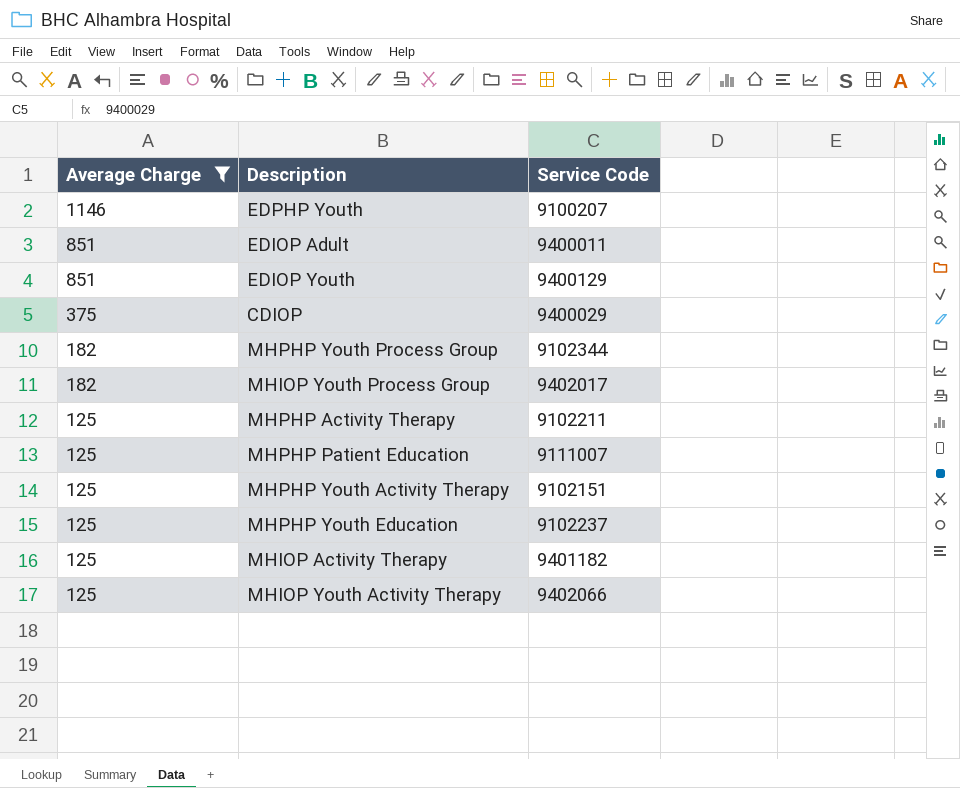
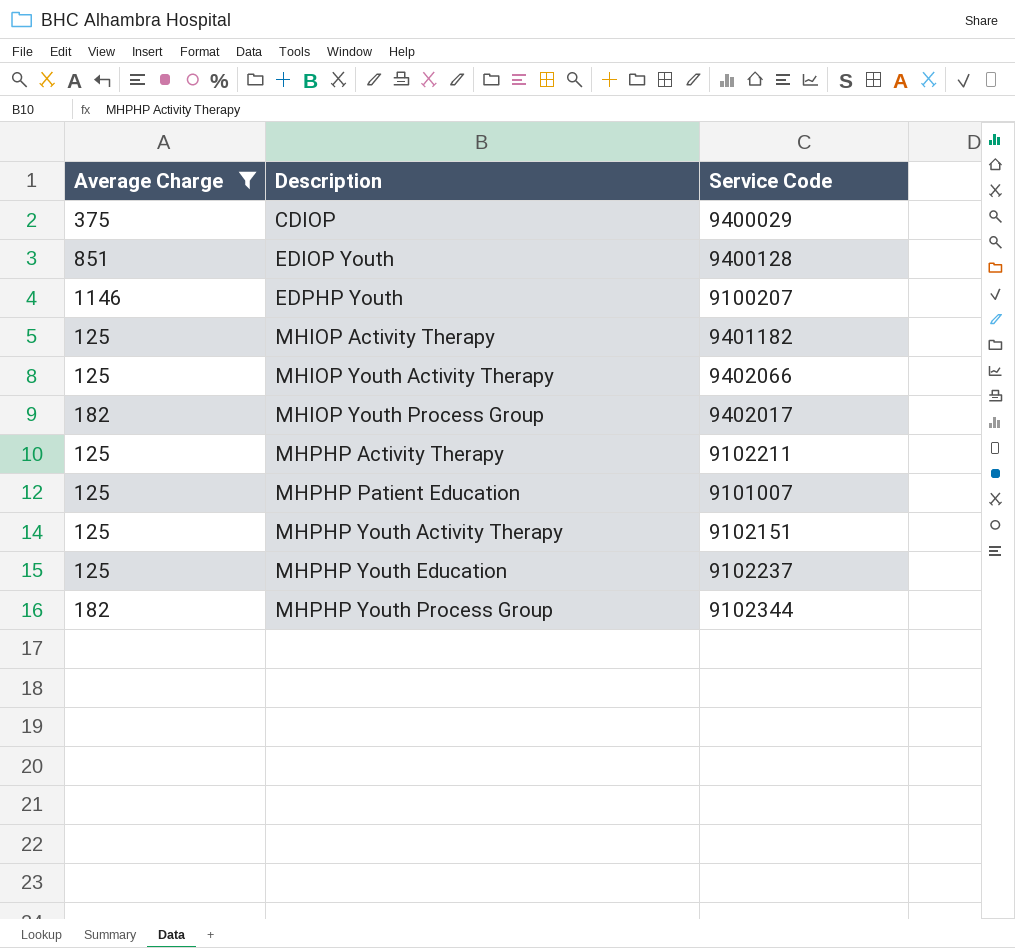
row order: Average Charge descending -> Description ascending
row EDIOP Adult: 851 | 9400011 -> none
EDIOP Youth | Service Code: 9400129 -> 9400128
MHPHP Patient Education | Service Code: 9111007 -> 9101007

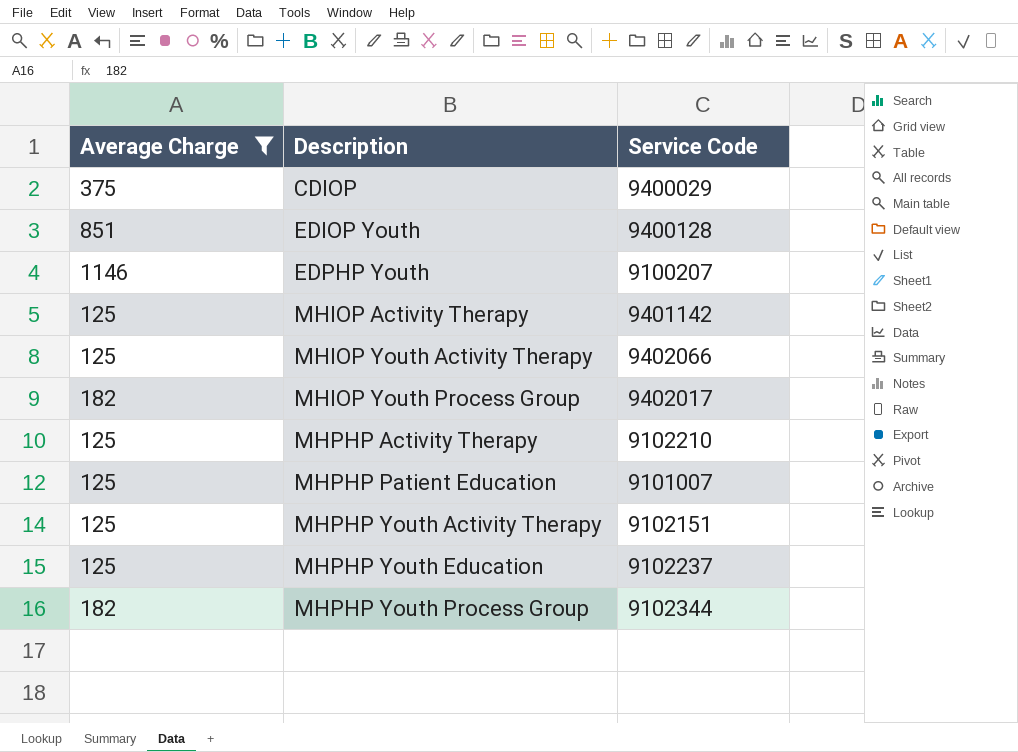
MHIOP Activity Therapy | Service Code: 9401182 -> 9401142
MHPHP Activity Therapy | Service Code: 9102211 -> 9102210

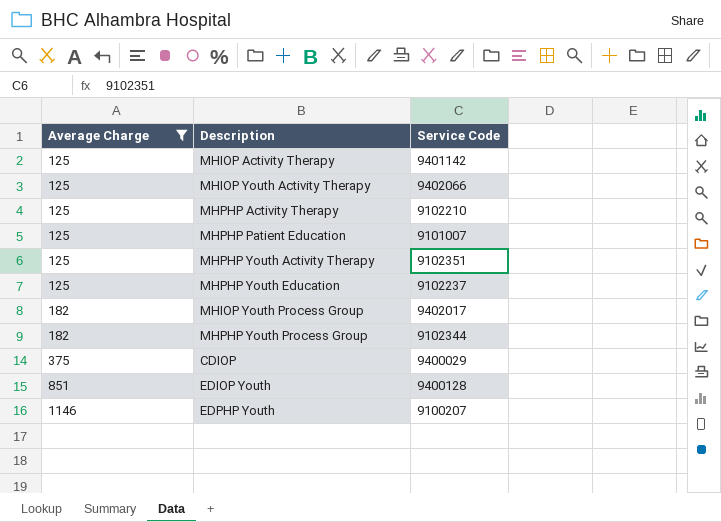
row order: Description ascending -> Average Charge ascending
MHPHP Youth Activity Therapy | Service Code: 9102151 -> 9102351

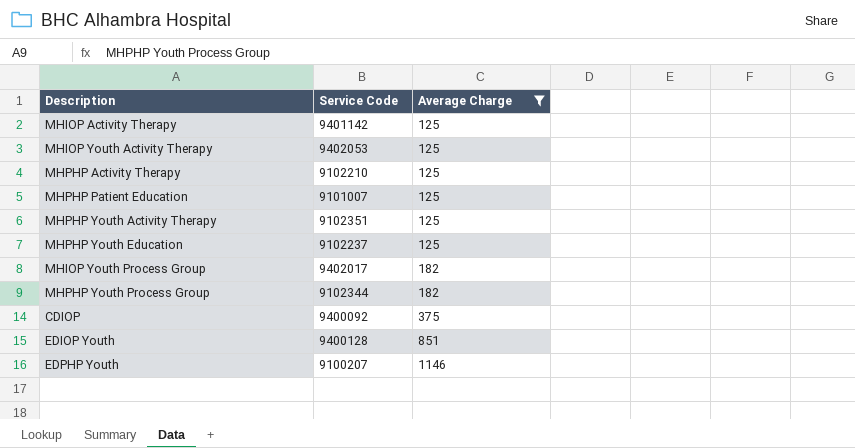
column Average Charge | position: 1 -> 3
MHIOP Youth Activity Therapy | Service Code: 9402066 -> 9402053
CDIOP | Service Code: 9400029 -> 9400092

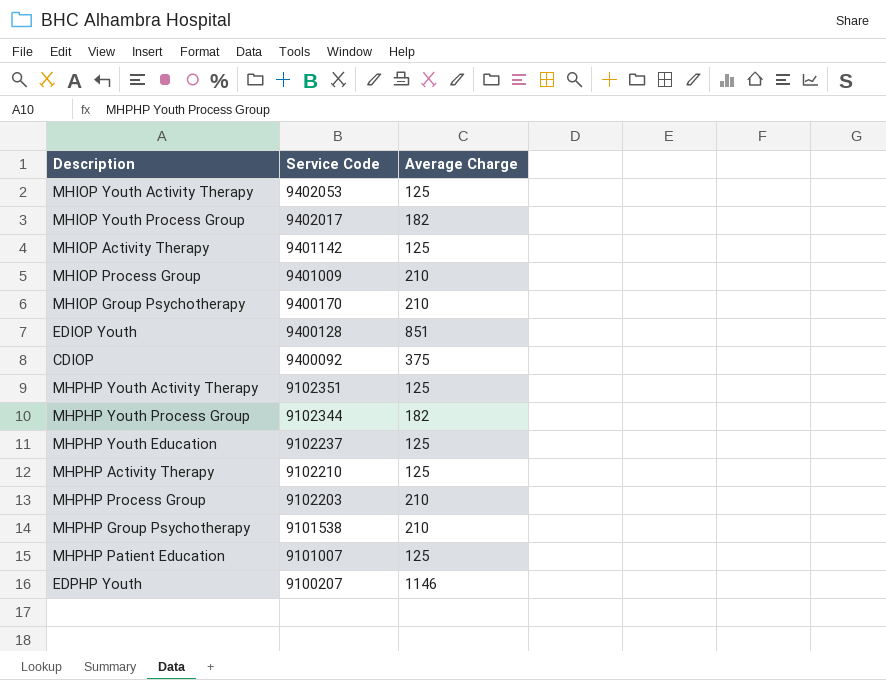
filter: Average Charge != 210 -> none
row order: Average Charge ascending -> Service Code descending

